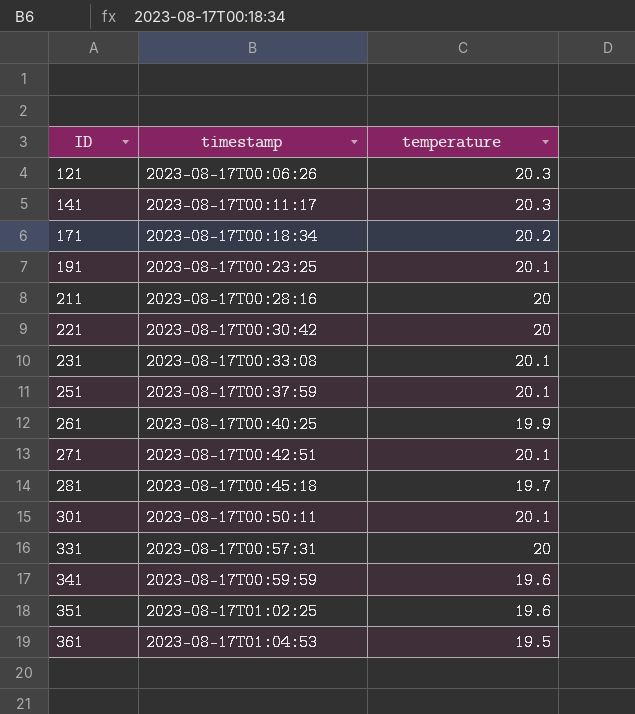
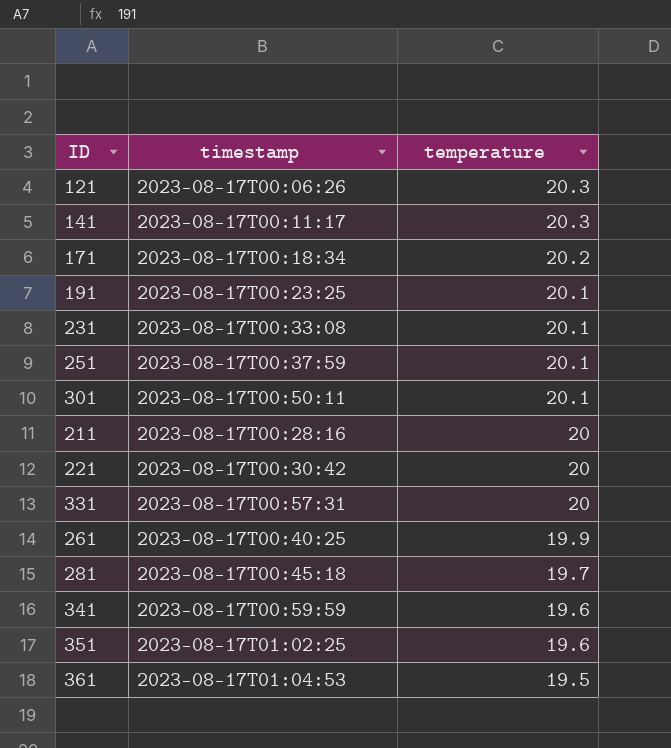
row order: ID ascending -> temperature descending
row 271: 2023-08-17T00:42:51 | 20.1 -> none

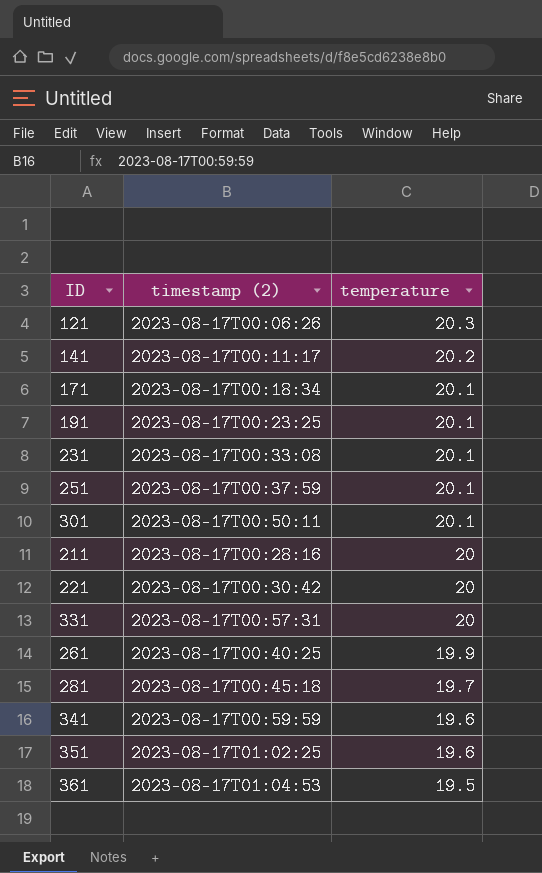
column name: timestamp -> timestamp (2)
141 | temperature: 20.3 -> 20.2
171 | temperature: 20.2 -> 20.1

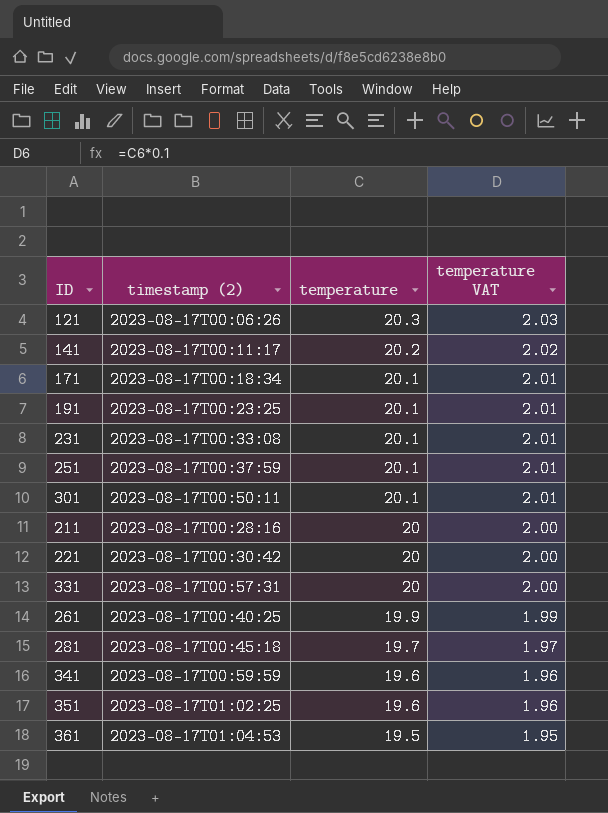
column temperature VAT | formula: none -> [temperature] * 0.1

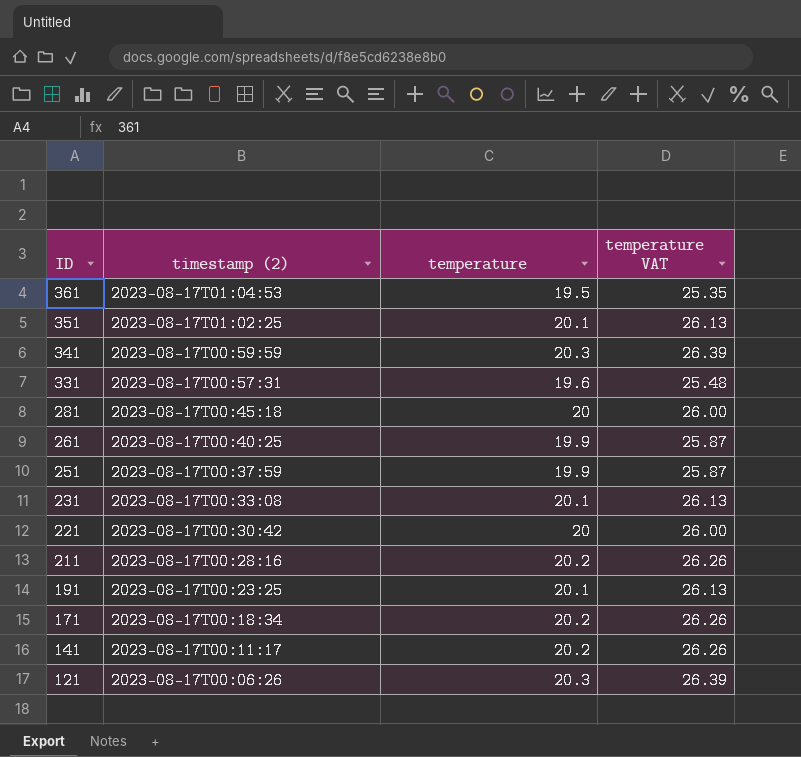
row order: temperature descending -> ID descending
column temperature VAT | formula: [temperature] * 0.1 -> [temperature] * 1.3
row 301: 2023-08-17T00:50:11 | 20.1 | 2.01 -> none
351 | temperature: 19.6 -> 20.1
341 | temperature: 19.6 -> 20.3
331 | temperature: 20 -> 19.6
281 | temperature: 19.7 -> 20
251 | temperature: 20.1 -> 19.9
211 | temperature: 20 -> 20.2
171 | temperature: 20.1 -> 20.2

